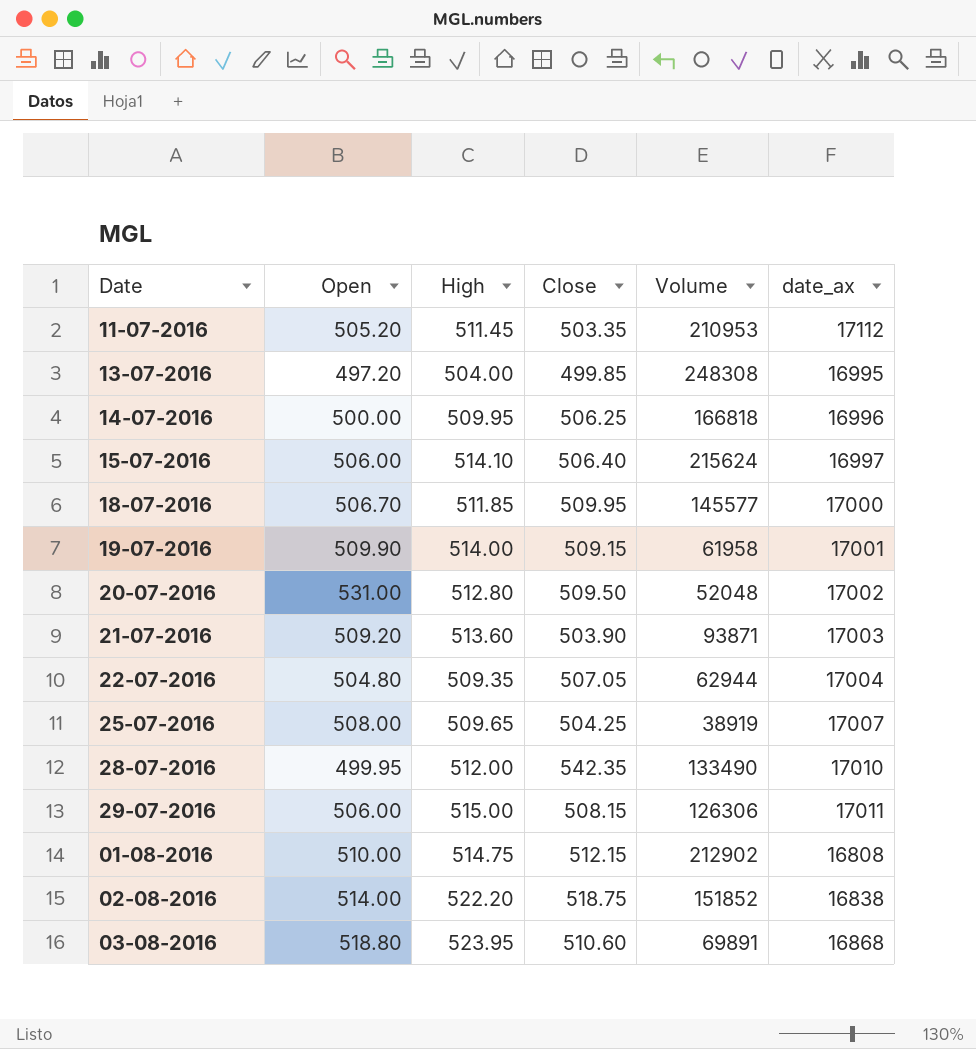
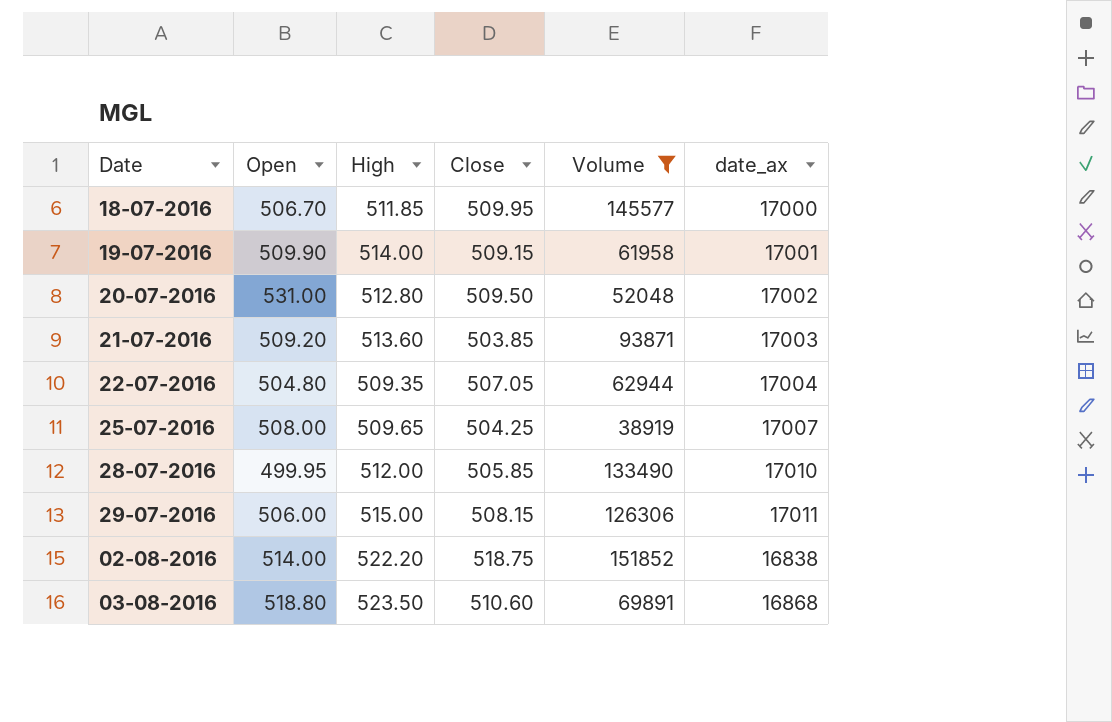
filter: none -> Volume <= 151852
21-07-2016 | Close: 503.90 -> 503.85
28-07-2016 | Close: 542.35 -> 505.85
03-08-2016 | High: 523.95 -> 523.50

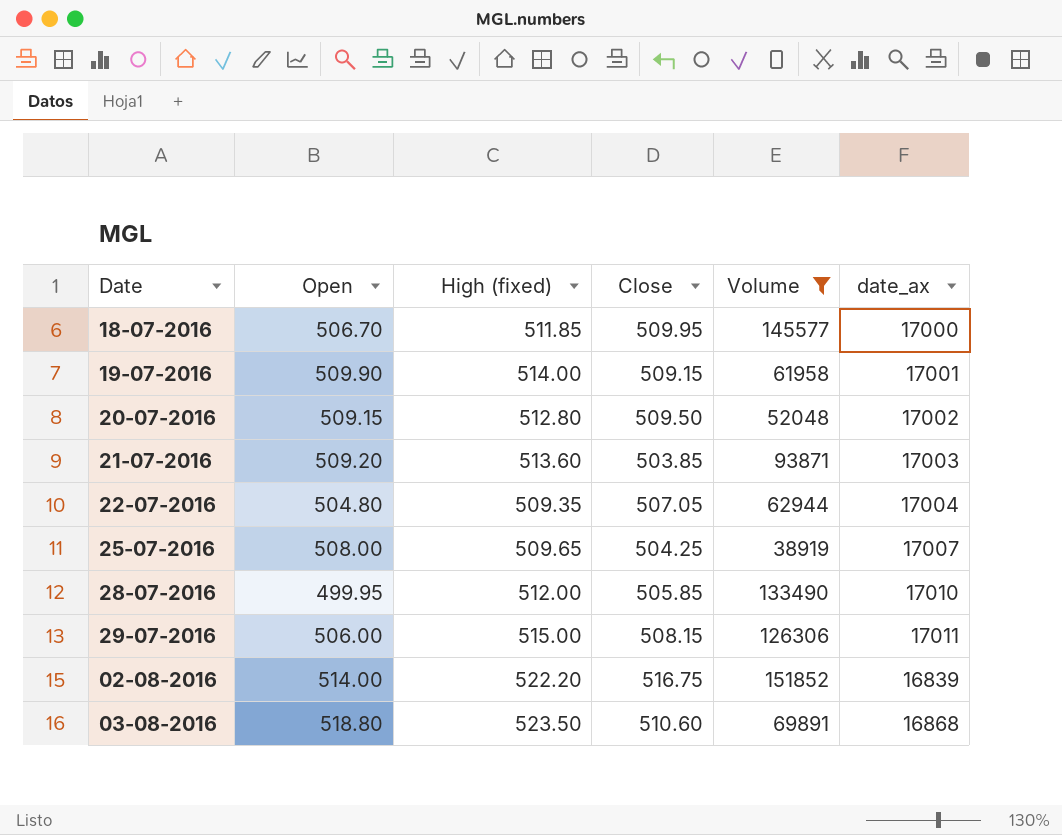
column name: High -> High (fixed)
20-07-2016 | Open: 531.00 -> 509.15
02-08-2016 | Close: 518.75 -> 516.75
02-08-2016 | date_ax: 16838 -> 16839

